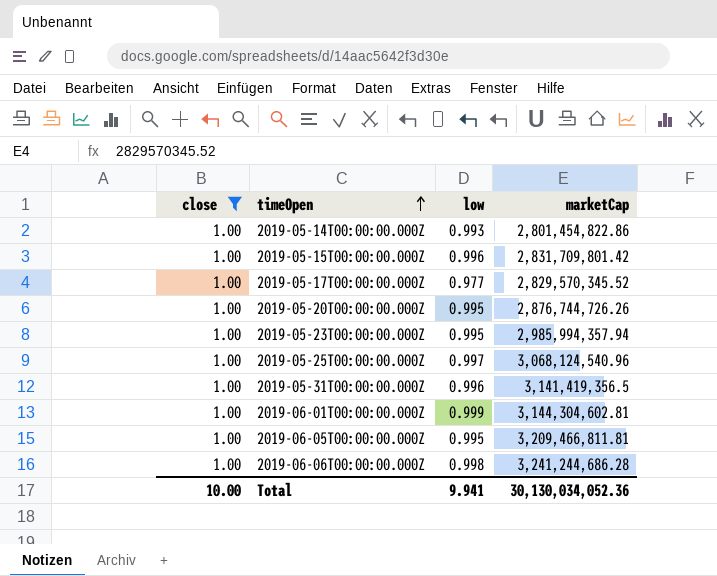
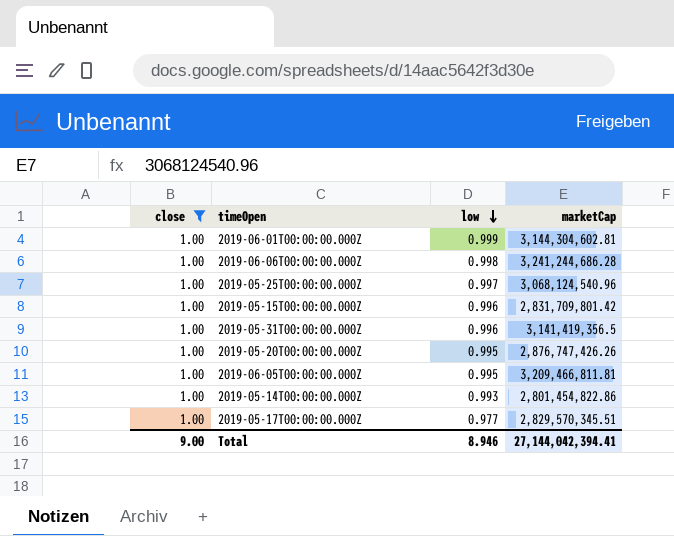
row order: timeOpen ascending -> low descending
row 2019-05-23T00:00:00.000Z: 1.00 | 0.995 | 2,985,994,357.94 -> none
2019-05-20T00:00:00.000Z | marketCap: 2,876,744,726.26 -> 2,876,747,426.26
2019-05-17T00:00:00.000Z | marketCap: 2,829,570,345.52 -> 2,829,570,345.51
Total | close: 10.00 -> 9.00
Total | low: 9.941 -> 8.946
Total | marketCap: 30,130,034,052.36 -> 27,144,042,394.41

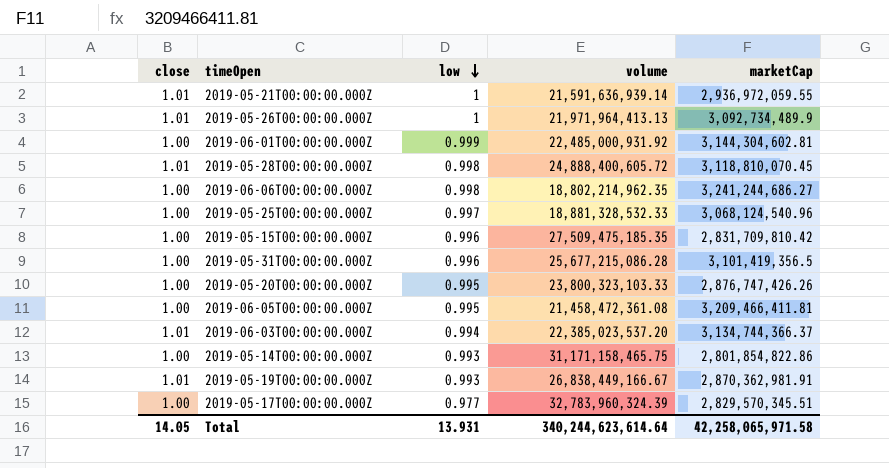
filter: close = 1.00 -> none
column volume | position: none -> 4
2019-06-06T00:00:00.000Z | marketCap: 3,241,244,686.28 -> 3,241,244,686.27
2019-05-15T00:00:00.000Z | marketCap: 2,831,709,801.42 -> 2,831,709,810.42
2019-05-31T00:00:00.000Z | marketCap: 3,141,419,356.5 -> 3,101,419,356.5
2019-06-05T00:00:00.000Z | marketCap: 3,209,466,811.81 -> 3,209,466,411.81
2019-05-14T00:00:00.000Z | marketCap: 2,801,454,822.86 -> 2,801,854,822.86
Total | close: 9.00 -> 14.05
Total | low: 8.946 -> 13.931
Total | marketCap: 27,144,042,394.41 -> 42,258,065,971.58

